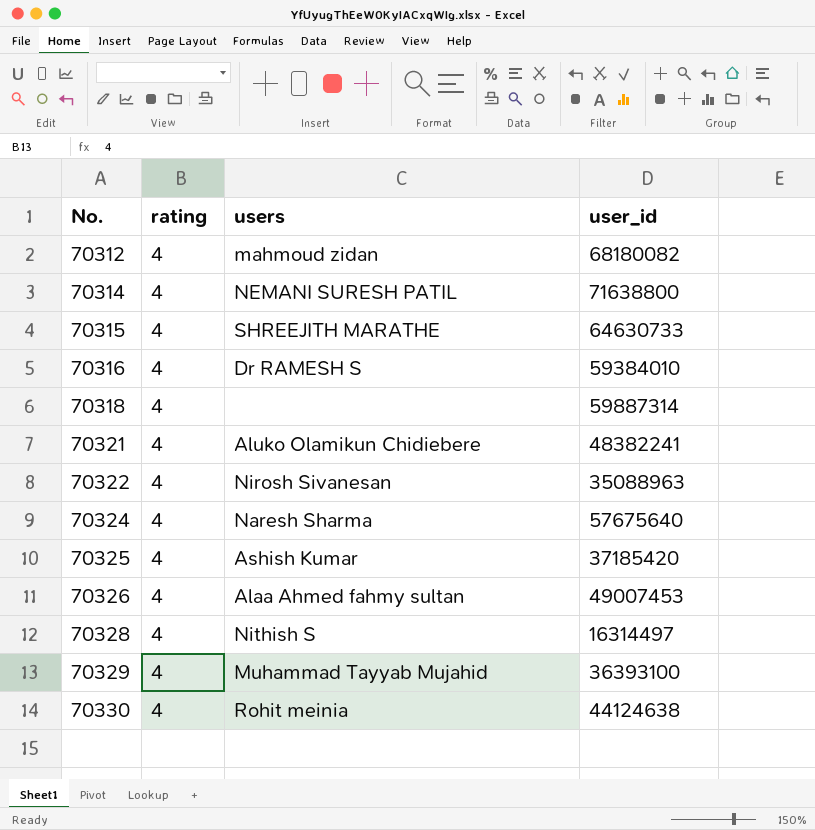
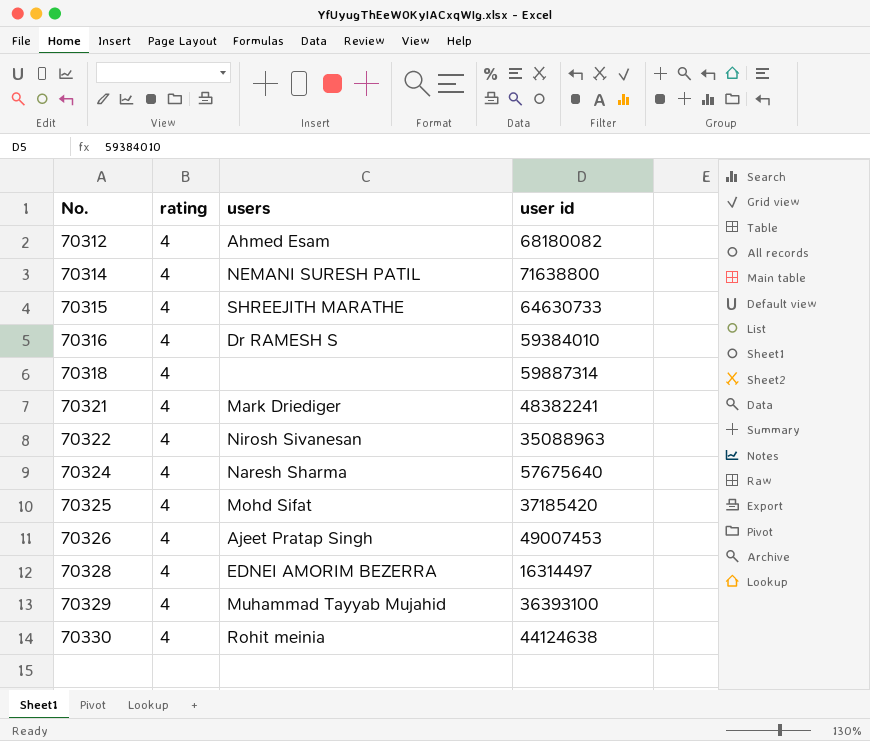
column name: user_id -> user id
70312 | users: mahmoud zidan -> Ahmed Esam
70321 | users: Aluko Olamikun Chidiebere -> Mark Driediger
70325 | users: Ashish Kumar -> Mohd Sifat
70326 | users: Alaa Ahmed fahmy sultan -> Ajeet Pratap Singh
70328 | users: Nithish S -> EDNEI AMORIM BEZERRA

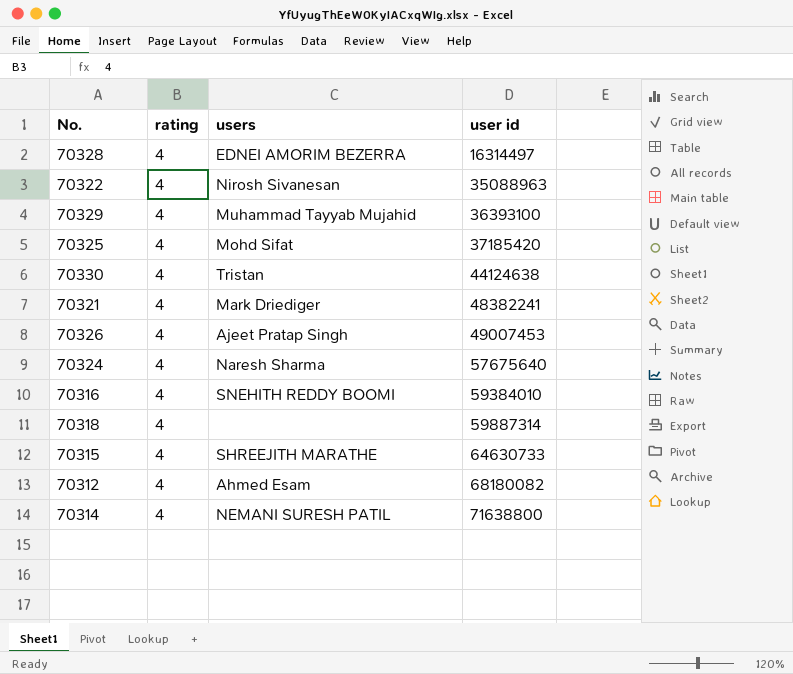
row order: No. ascending -> user id ascending
70330 | users: Rohit meinia -> Tristan
70316 | users: Dr RAMESH S -> SNEHITH REDDY BOOMI

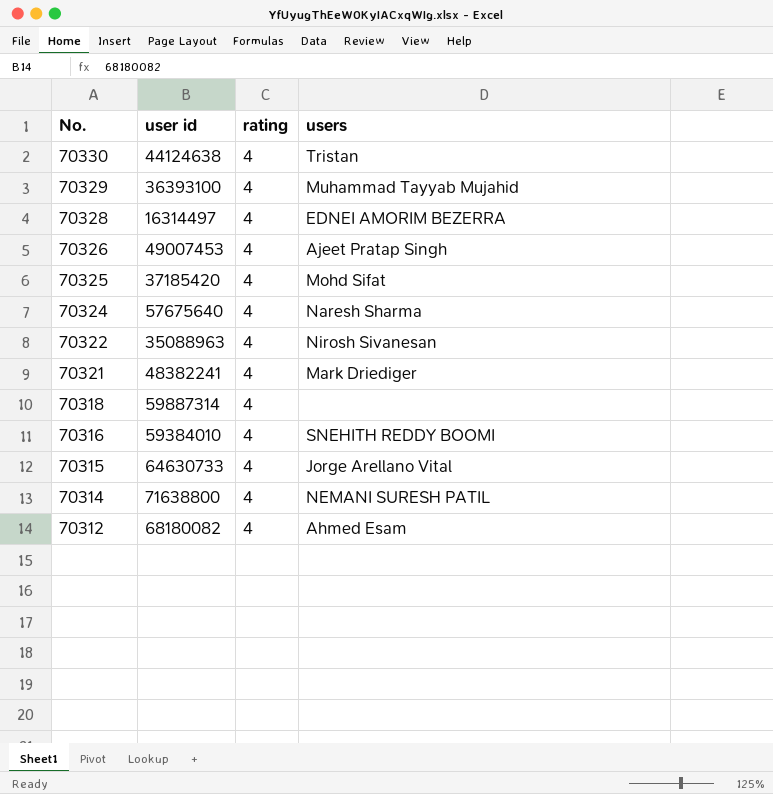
row order: user id ascending -> No. descending
column user id | position: 4 -> 2
70315 | users: SHREEJITH MARATHE -> Jorge Arellano Vital

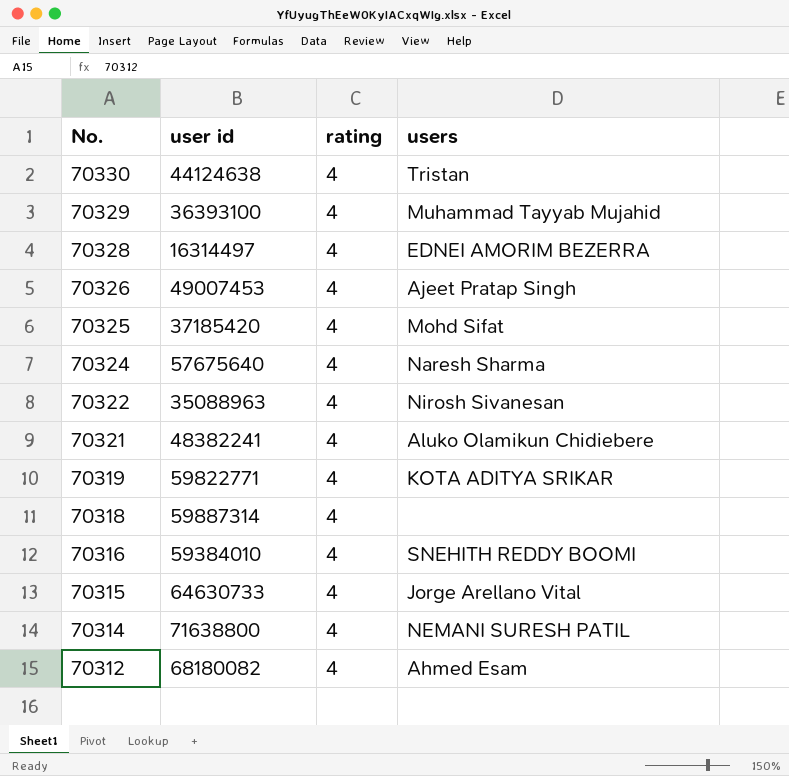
70321 | users: Mark Driediger -> Aluko Olamikun Chidiebere
row 70319: none -> 59822771 | 4 | KOTA ADITYA SRIKAR

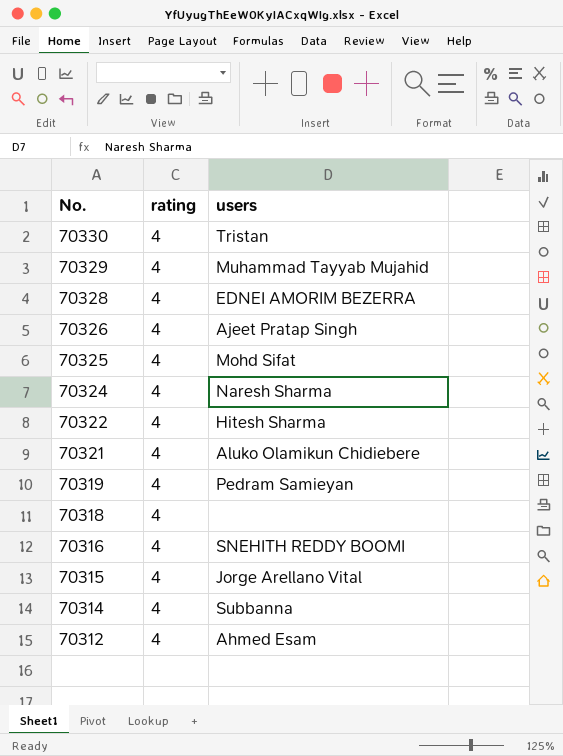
column user id | position: 2 -> none
70322 | users: Nirosh Sivanesan -> Hitesh Sharma
70319 | users: KOTA ADITYA SRIKAR -> Pedram Samieyan
70314 | users: NEMANI SURESH PATIL -> Subbanna

